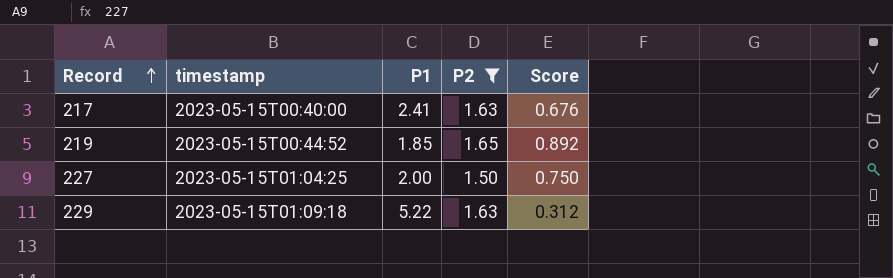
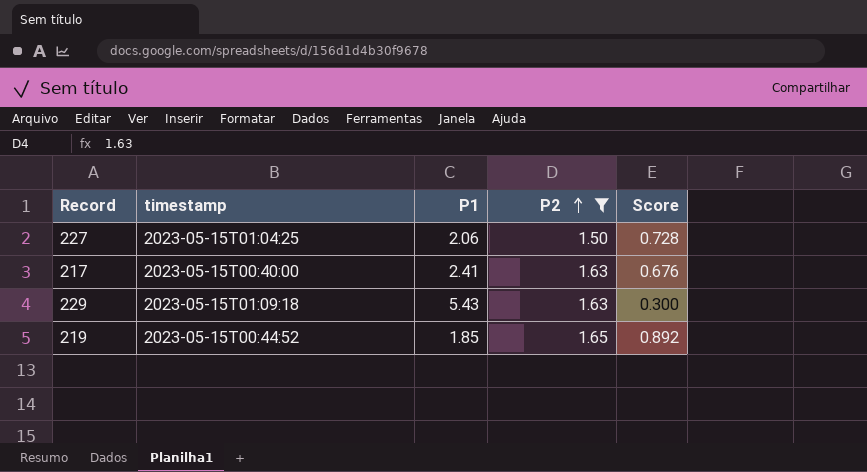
row order: Record ascending -> P2 ascending
227 | P1: 2.00 -> 2.06
227 | Score: 0.750 -> 0.728
229 | P1: 5.22 -> 5.43
229 | Score: 0.312 -> 0.300

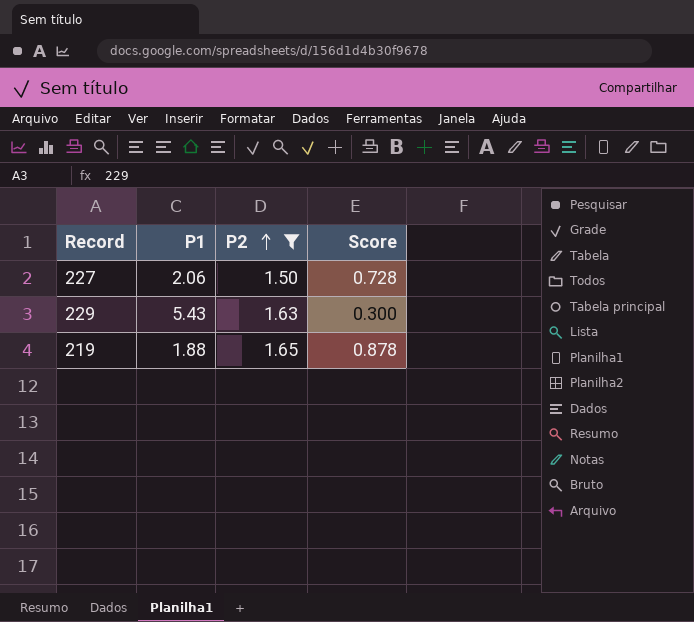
column timestamp | position: 2 -> none
row 217: 2023-05-15T00:40:00 | 2.41 | 1.63 | 0.676 -> none
219 | P1: 1.85 -> 1.88
219 | Score: 0.892 -> 0.878

